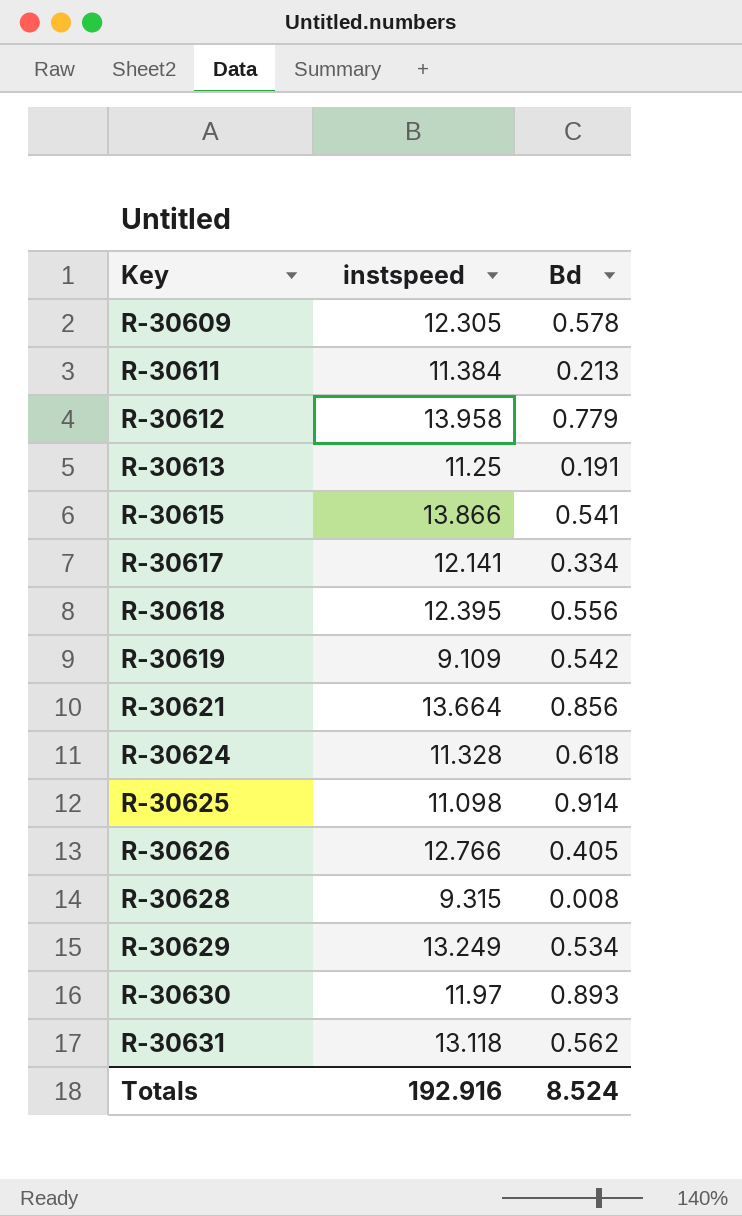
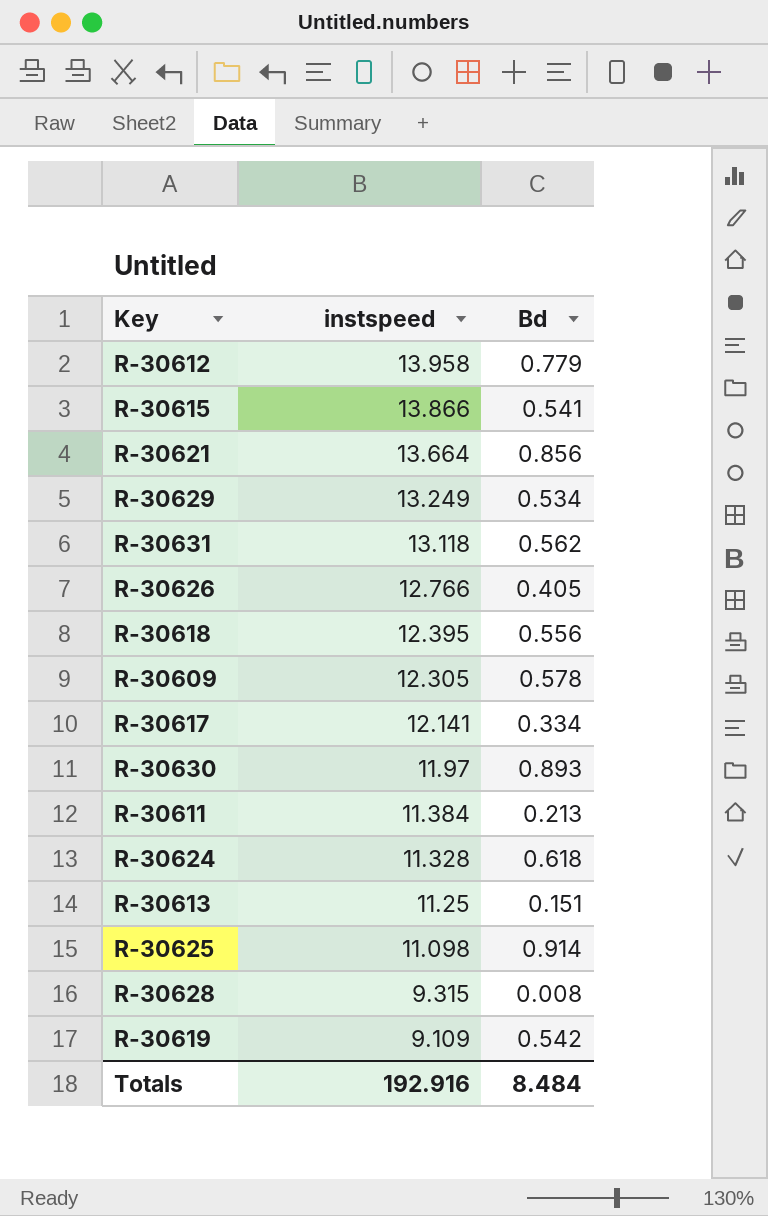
row order: Key ascending -> instspeed descending
R-30613 | Bd: 0.191 -> 0.151
Totals | Bd: 8.524 -> 8.484

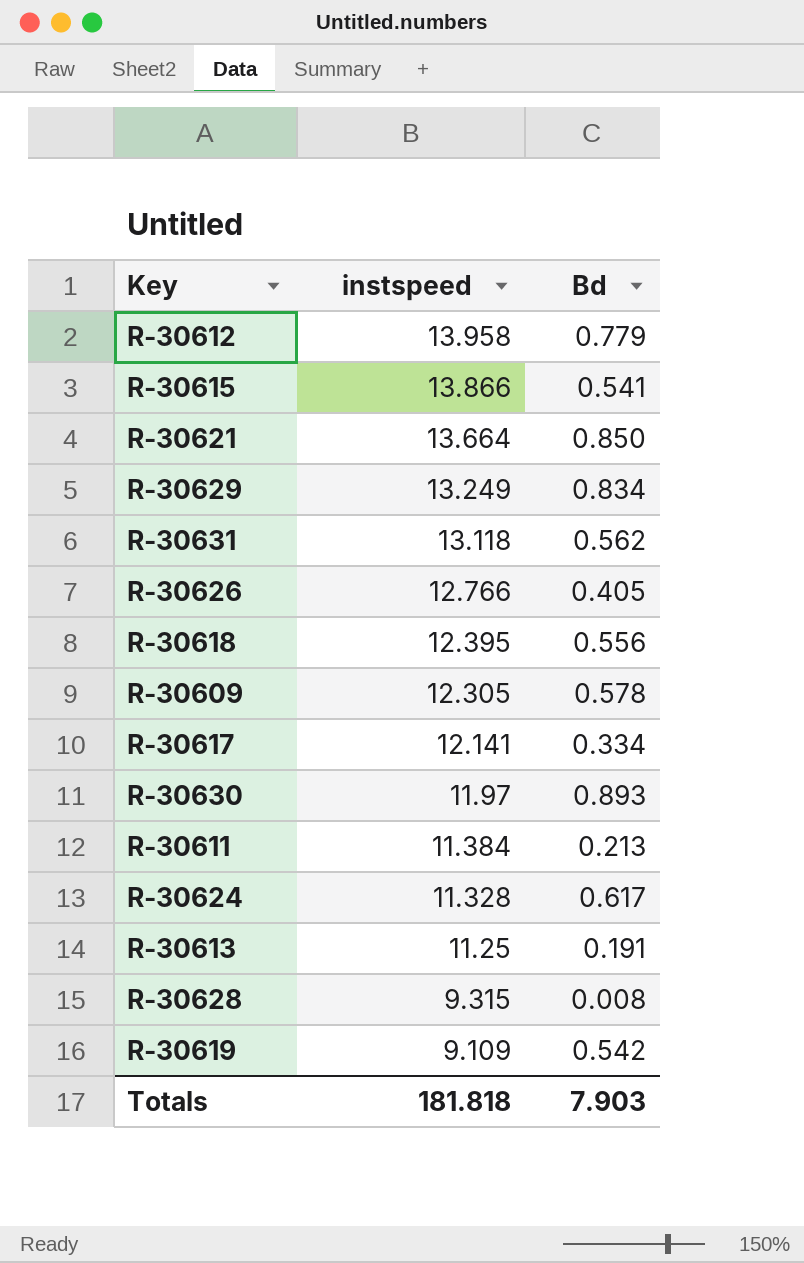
row R-30625: 11.098 | 0.914 -> none
R-30621 | Bd: 0.856 -> 0.850
R-30629 | Bd: 0.534 -> 0.834
R-30624 | Bd: 0.618 -> 0.617
R-30613 | Bd: 0.151 -> 0.191
Totals | instspeed: 192.916 -> 181.818
Totals | Bd: 8.484 -> 7.903

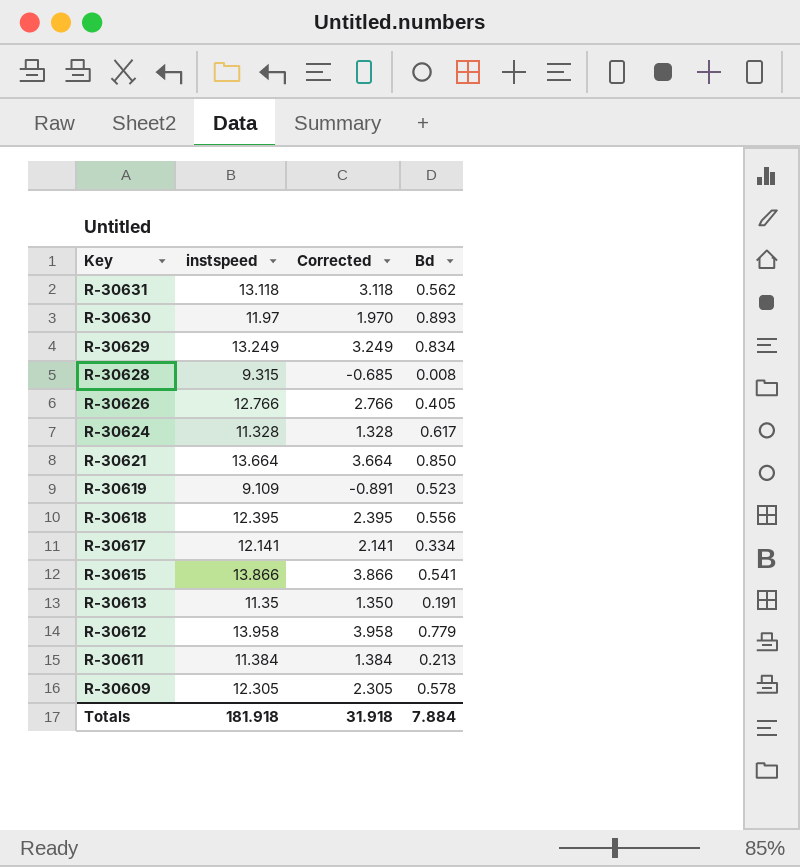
row order: instspeed descending -> Key descending
column Corrected | formula: none -> [instspeed] - 10
R-30619 | Bd: 0.542 -> 0.523
R-30613 | instspeed: 11.25 -> 11.35
Totals | instspeed: 181.818 -> 181.918
Totals | Bd: 7.903 -> 7.884

